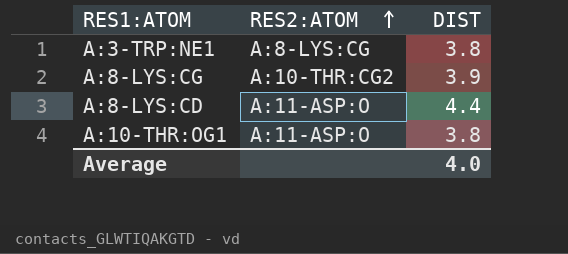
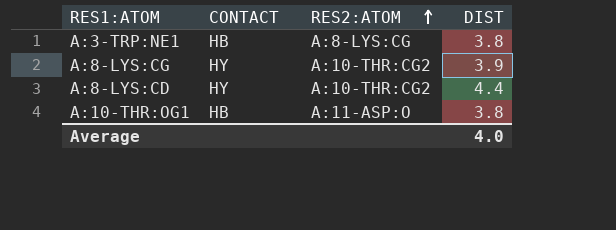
column CONTACT | position: none -> 2
A:8-LYS:CD | RES2:ATOM: A:11-ASP:O -> A:10-THR:CG2

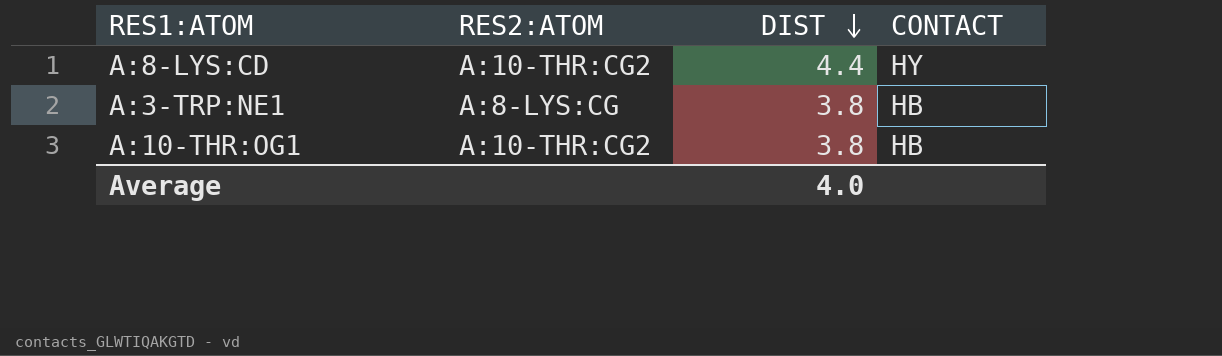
row order: RES2:ATOM ascending -> DIST descending
column CONTACT | position: 2 -> 4
row A:8-LYS:CG: HY | A:10-THR:CG2 | 3.9 -> none
A:10-THR:OG1 | RES2:ATOM: A:11-ASP:O -> A:10-THR:CG2

